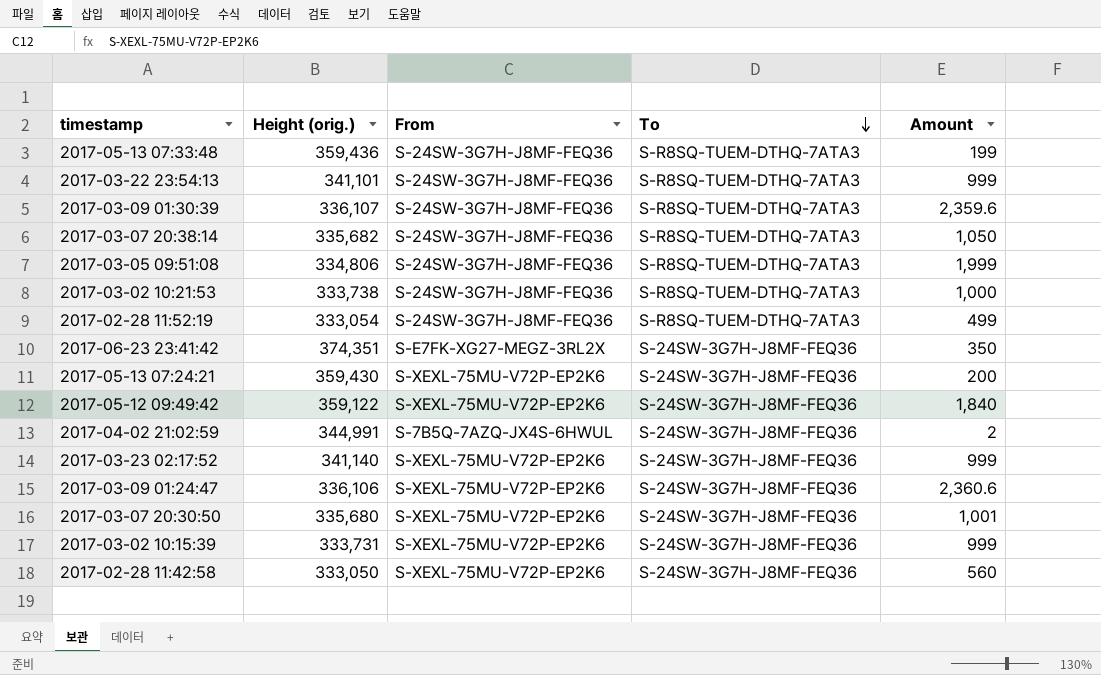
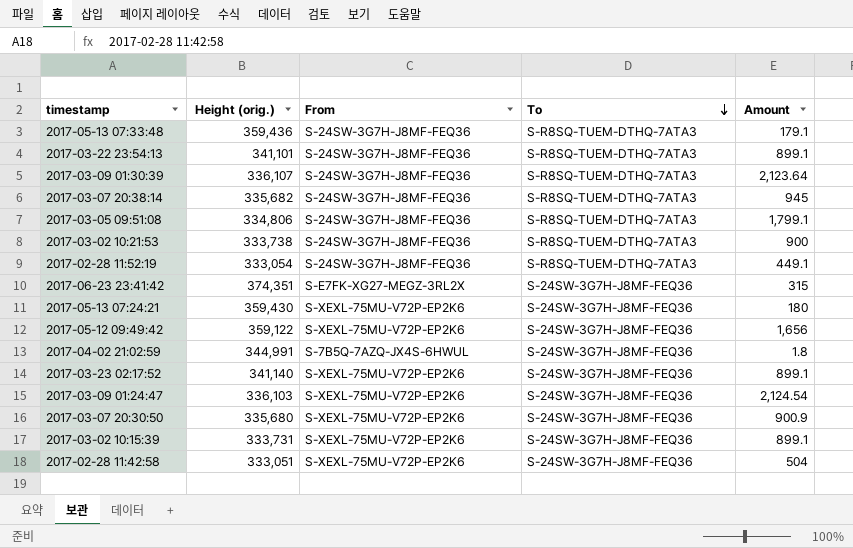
2017-05-13 07:33:48 | Amount: 199 -> 179.1
2017-03-22 23:54:13 | Amount: 999 -> 899.1
2017-03-09 01:30:39 | Amount: 2,359.6 -> 2,123.64
2017-03-07 20:38:14 | Amount: 1,050 -> 945
2017-03-05 09:51:08 | Amount: 1,999 -> 1,799.1
2017-03-02 10:21:53 | Amount: 1,000 -> 900
2017-02-28 11:52:19 | Amount: 499 -> 449.1
2017-06-23 23:41:42 | Amount: 350 -> 315
2017-05-13 07:24:21 | Amount: 200 -> 180
2017-05-12 09:49:42 | Amount: 1,840 -> 1,656
2017-04-02 21:02:59 | Amount: 2 -> 1.8
2017-03-23 02:17:52 | Amount: 999 -> 899.1
2017-03-09 01:24:47 | Height (orig.): 336,106 -> 336,103
2017-03-09 01:24:47 | Amount: 2,360.6 -> 2,124.54
2017-03-07 20:30:50 | Amount: 1,001 -> 900.9
2017-03-02 10:15:39 | Amount: 999 -> 899.1
2017-02-28 11:42:58 | Height (orig.): 333,050 -> 333,051
2017-02-28 11:42:58 | Amount: 560 -> 504

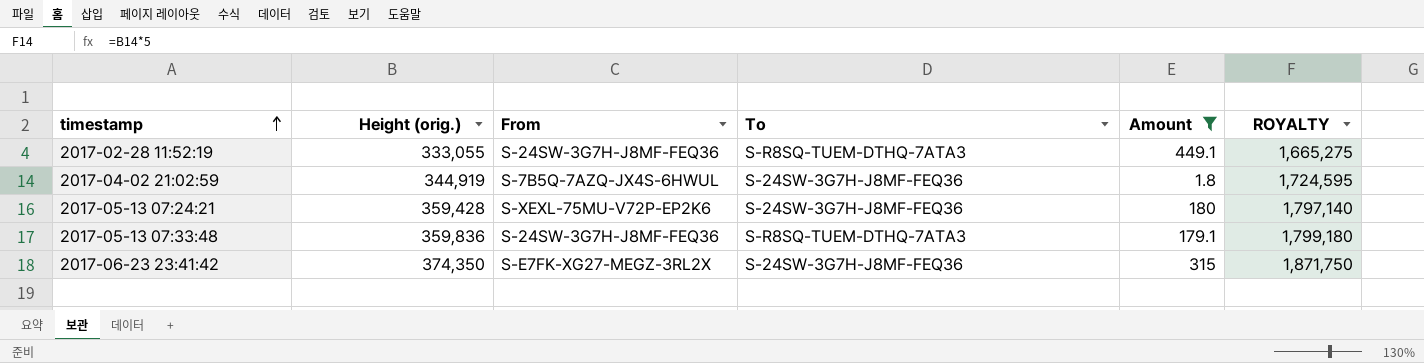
filter: none -> Amount <= 449.1
row order: To descending -> timestamp ascending
column ROYALTY | formula: none -> [Height (orig.)] * 5
2017-02-28 11:52:19 | Height (orig.): 333,054 -> 333,055
2017-04-02 21:02:59 | Height (orig.): 344,991 -> 344,919
2017-05-13 07:24:21 | Height (orig.): 359,430 -> 359,428
2017-05-13 07:33:48 | Height (orig.): 359,436 -> 359,836
2017-06-23 23:41:42 | Height (orig.): 374,351 -> 374,350

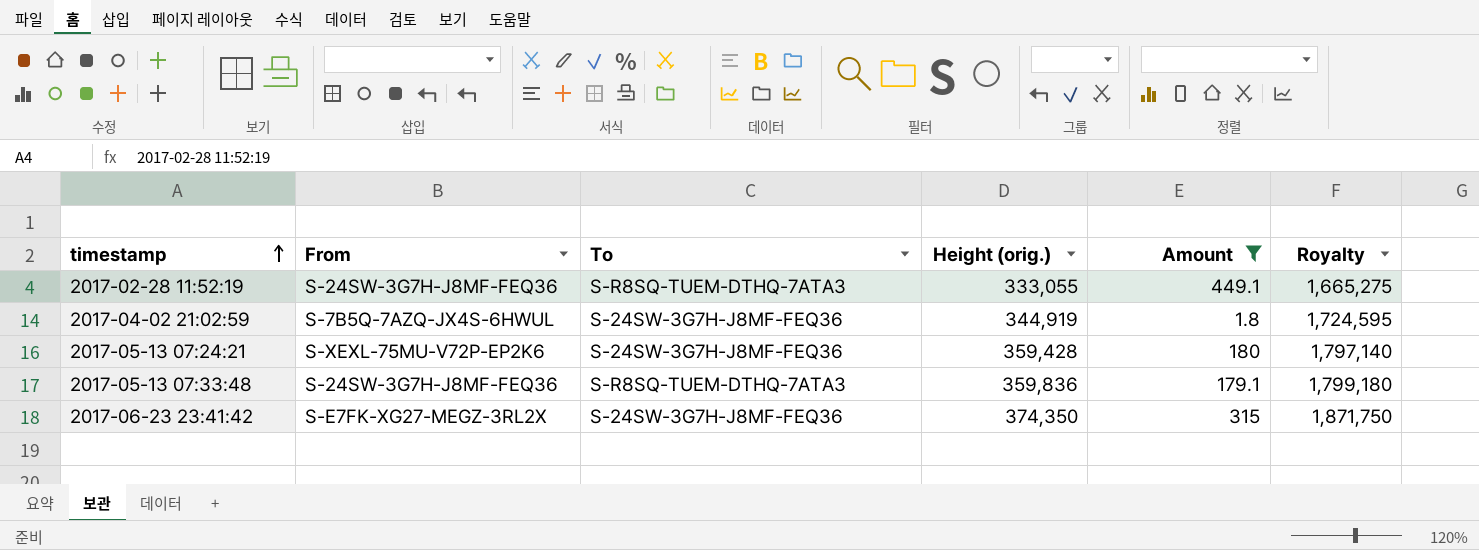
column Height (orig.) | position: 2 -> 4
column name: ROYALTY -> Royalty

